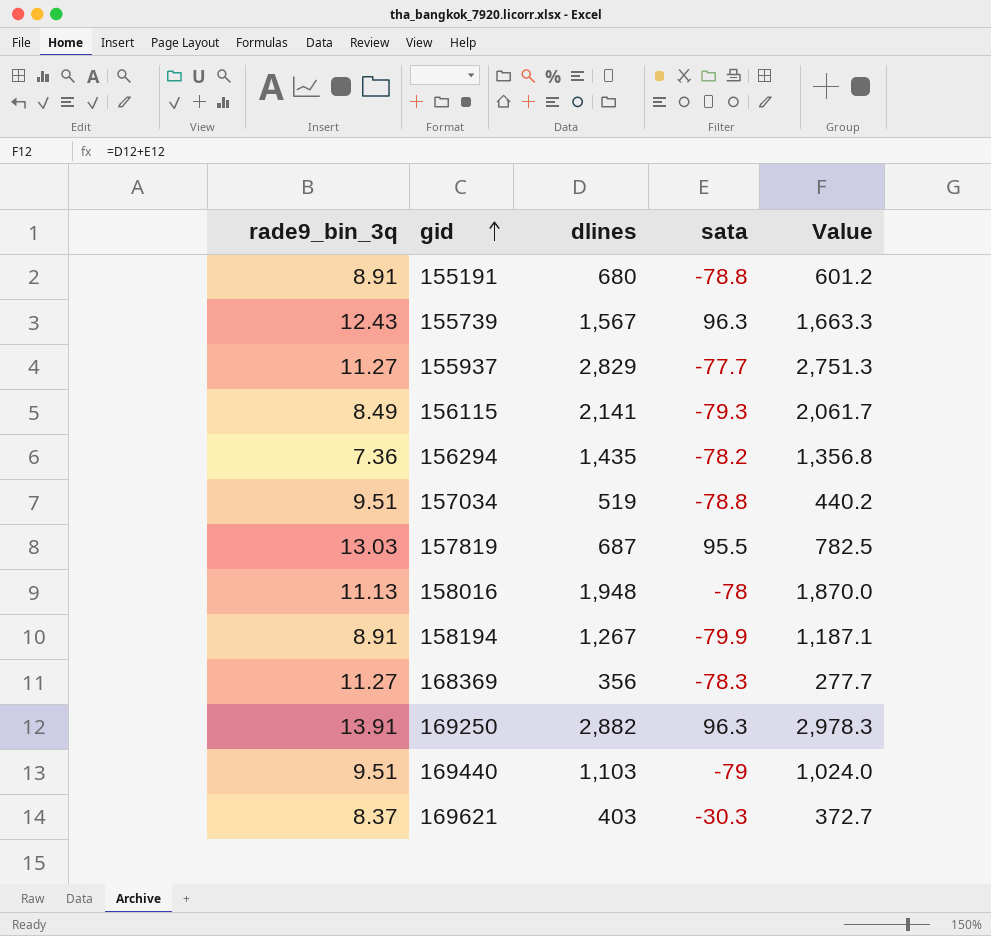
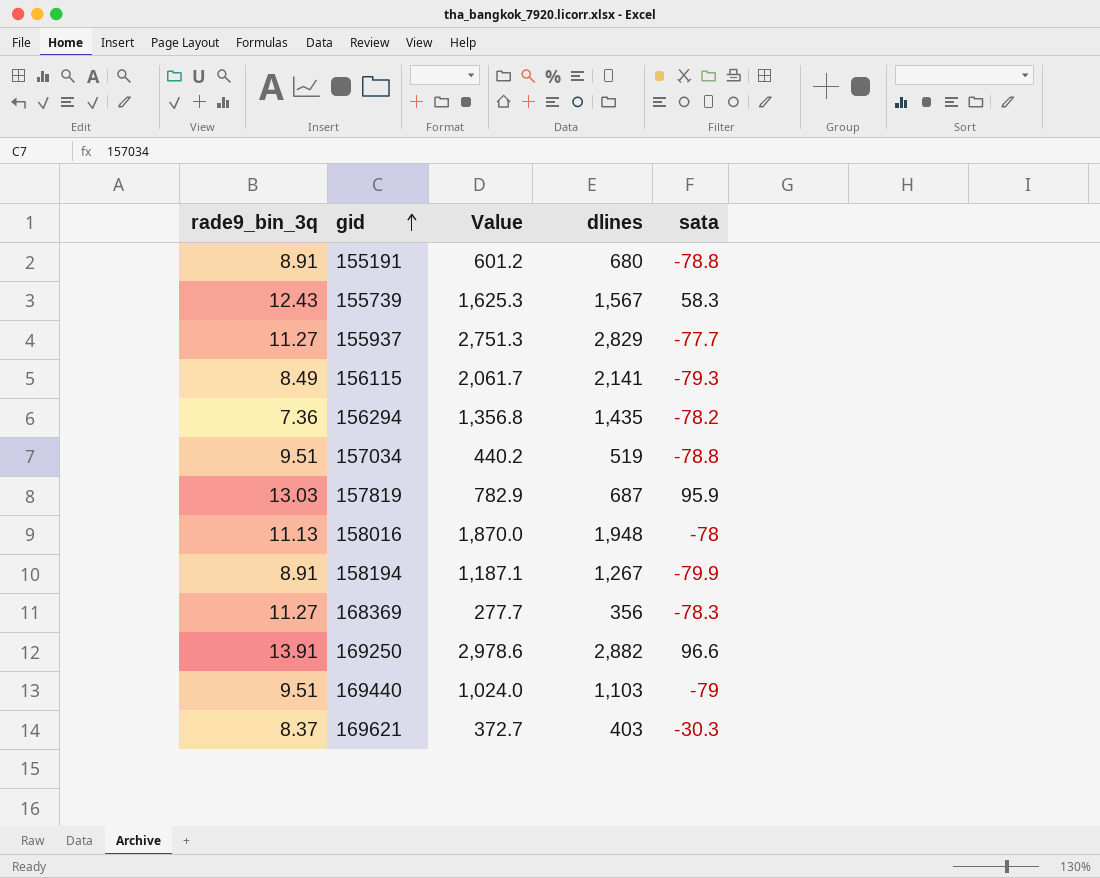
column Value | position: 5 -> 3
155739 | Value: 1,663.3 -> 1,625.3
155739 | sata: 96.3 -> 58.3
157819 | Value: 782.5 -> 782.9
157819 | sata: 95.5 -> 95.9
169250 | Value: 2,978.3 -> 2,978.6
169250 | sata: 96.3 -> 96.6

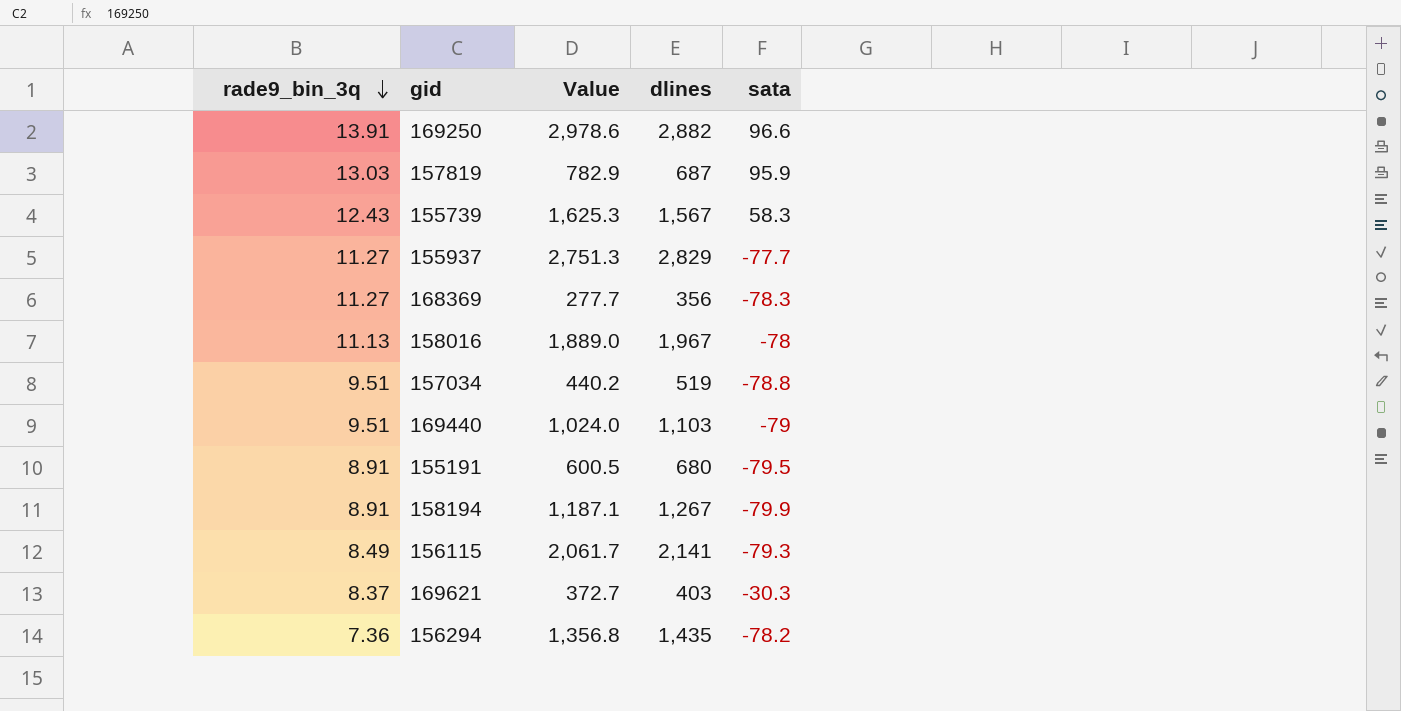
row order: gid ascending -> rade9_bin_3q descending
158016 | Value: 1,870.0 -> 1,889.0
158016 | dlines: 1,948 -> 1,967
155191 | Value: 601.2 -> 600.5
155191 | sata: -78.8 -> -79.5

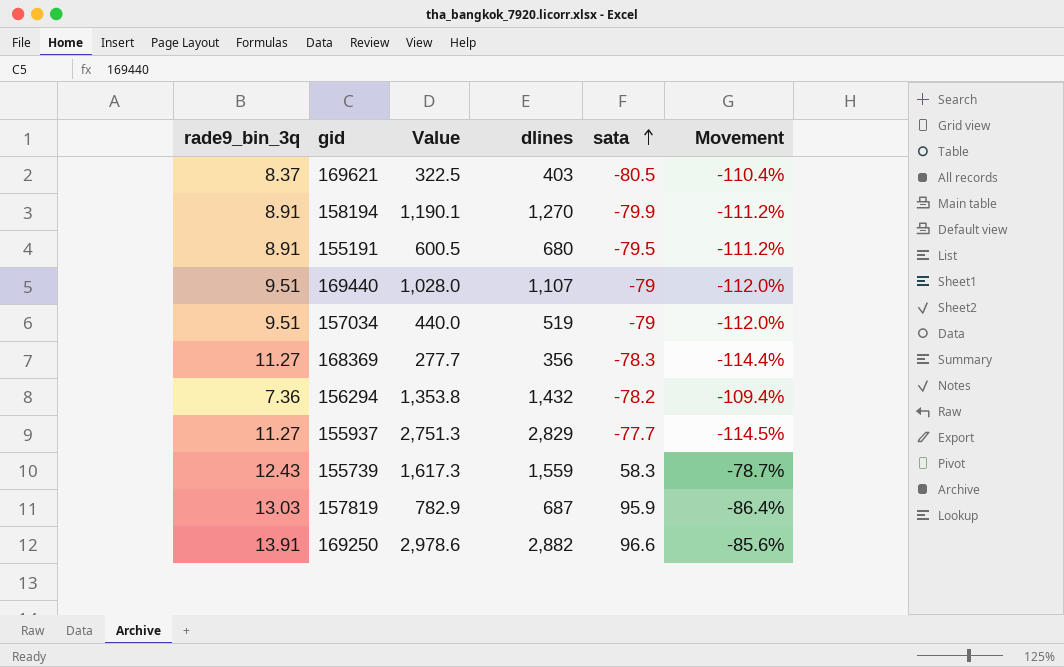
row order: rade9_bin_3q descending -> sata ascending
column Movement | formula: none -> ([rade9_bin_3q] - [sata]) / [sata]
row 158016: 11.13 | 1,889.0 | 1,967 | -78 -> none
row 156115: 8.49 | 2,061.7 | 2,141 | -79.3 -> none
169621 | Value: 372.7 -> 322.5
169621 | sata: -30.3 -> -80.5
158194 | Value: 1,187.1 -> 1,190.1
158194 | dlines: 1,267 -> 1,270
169440 | Value: 1,024.0 -> 1,028.0
169440 | dlines: 1,103 -> 1,107
157034 | Value: 440.2 -> 440.0
157034 | sata: -78.8 -> -79
156294 | Value: 1,356.8 -> 1,353.8
156294 | dlines: 1,435 -> 1,432
155739 | Value: 1,625.3 -> 1,617.3
155739 | dlines: 1,567 -> 1,559

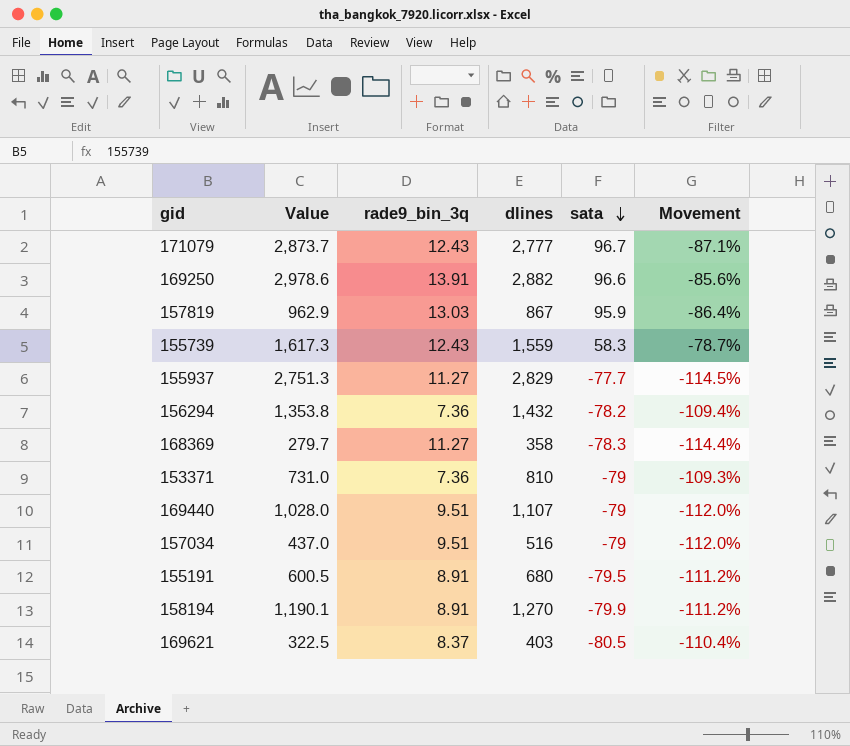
row order: sata ascending -> sata descending
column rade9_bin_3q | position: 1 -> 3
row 171079: none -> 2,873.7 | 12.43 | 2,777 | 96.7 | -87.1%
157819 | Value: 782.9 -> 962.9
157819 | dlines: 687 -> 867
168369 | Value: 277.7 -> 279.7
168369 | dlines: 356 -> 358
row 153371: none -> 731.0 | 7.36 | 810 | -79 | -109.3%
157034 | Value: 440.0 -> 437.0
157034 | dlines: 519 -> 516

